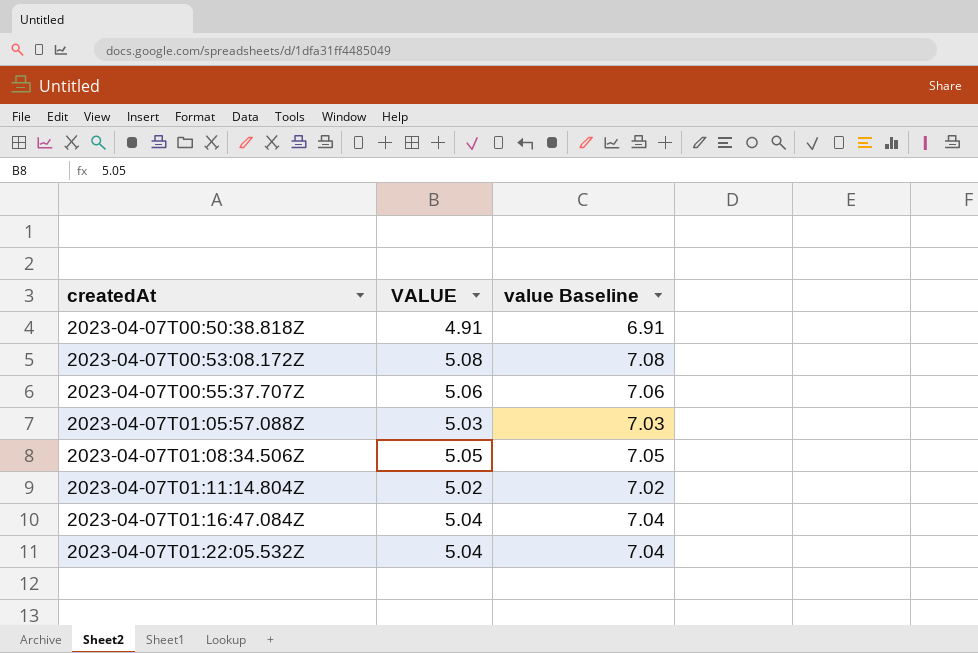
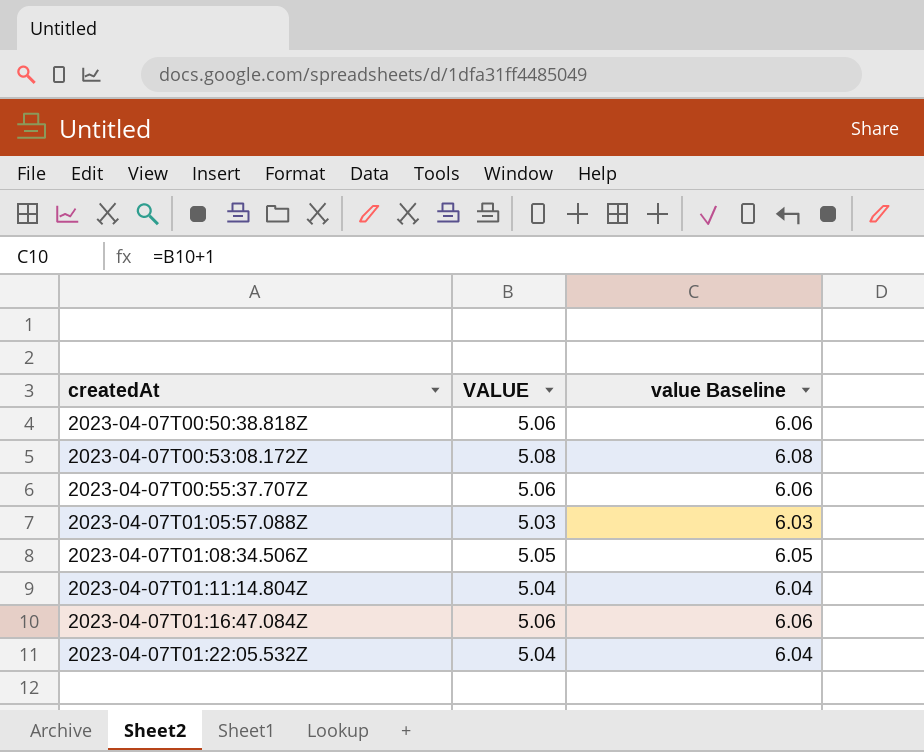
column value Baseline | formula: [VALUE] + 2 -> [VALUE] + 1
2023-04-07T00:50:38.818Z | VALUE: 4.91 -> 5.06
2023-04-07T01:11:14.804Z | VALUE: 5.02 -> 5.04
2023-04-07T01:16:47.084Z | VALUE: 5.04 -> 5.06

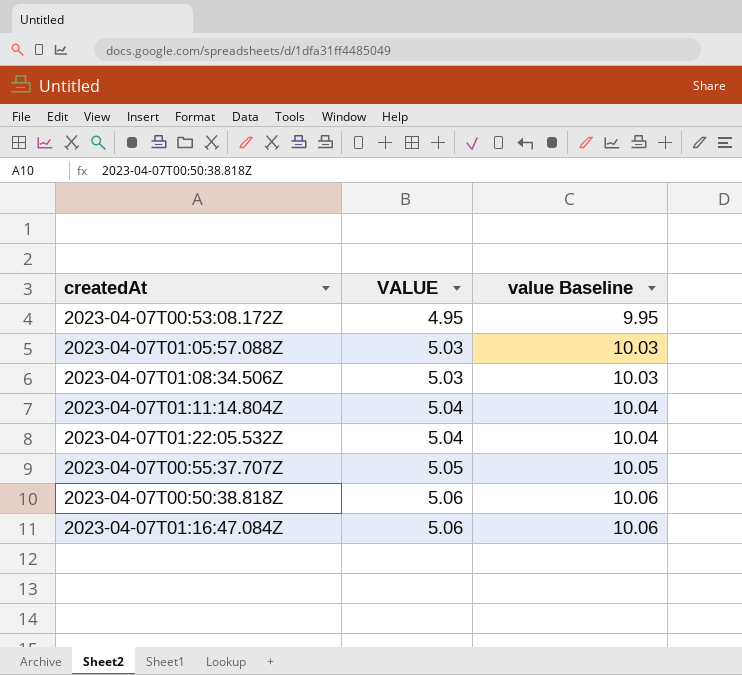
row order: createdAt ascending -> VALUE ascending
column value Baseline | formula: [VALUE] + 1 -> [VALUE] + 5
2023-04-07T00:53:08.172Z | VALUE: 5.08 -> 4.95
2023-04-07T01:08:34.506Z | VALUE: 5.05 -> 5.03
2023-04-07T00:55:37.707Z | VALUE: 5.06 -> 5.05

